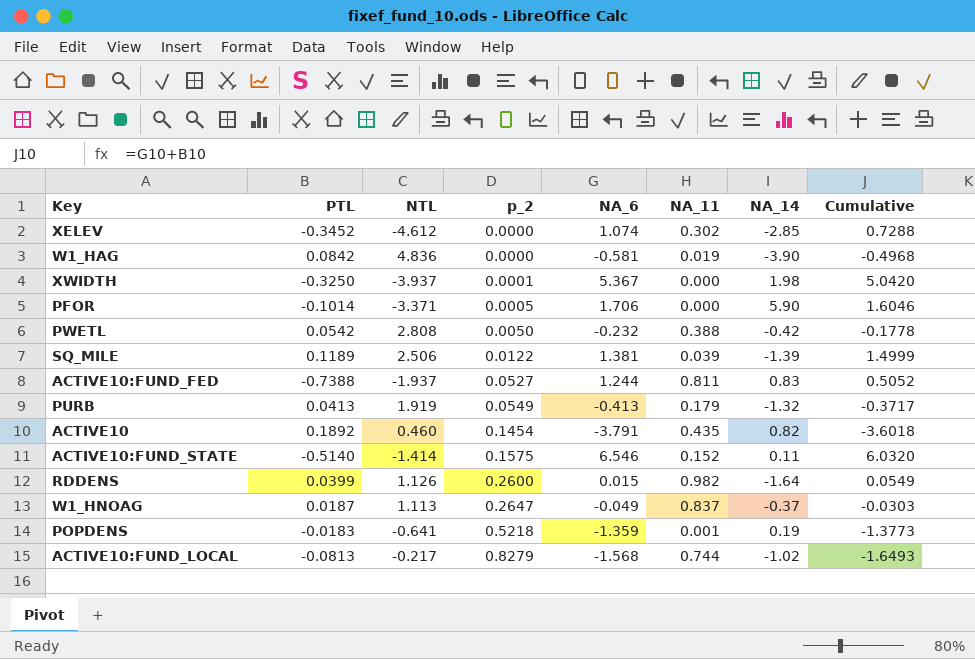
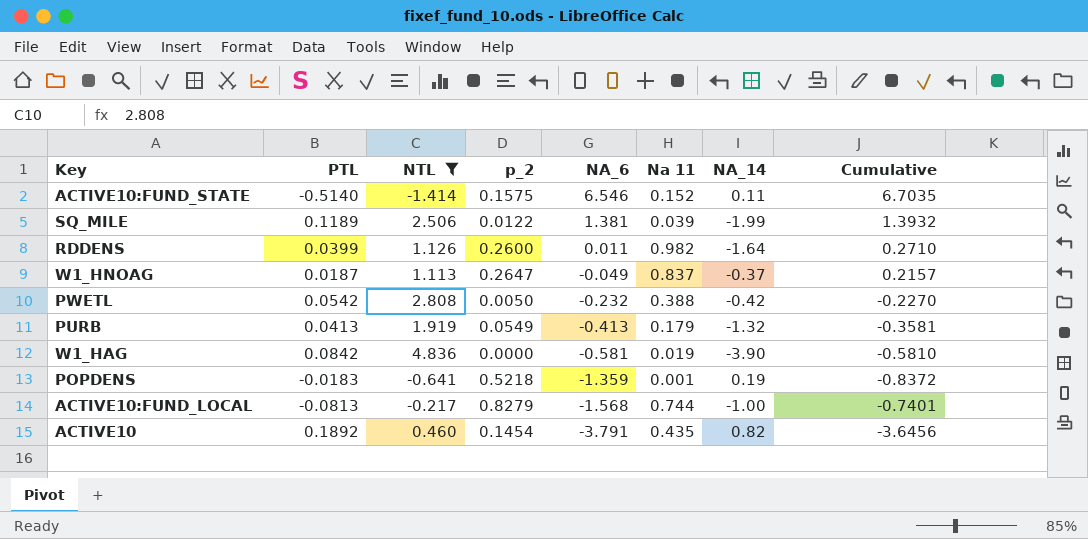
filter: none -> NTL >= -1.414
row order: p_2 ascending -> NA_6 descending
column name: NA_11 -> Na 11
column Cumulative | formula: [PTL] + [NA_6] -> [p_2] + [NA_6]
SQ_MILE | NA_14: -1.39 -> -1.99
RDDENS | NA_6: 0.015 -> 0.011
ACTIVE10:FUND_LOCAL | NA_14: -1.02 -> -1.00

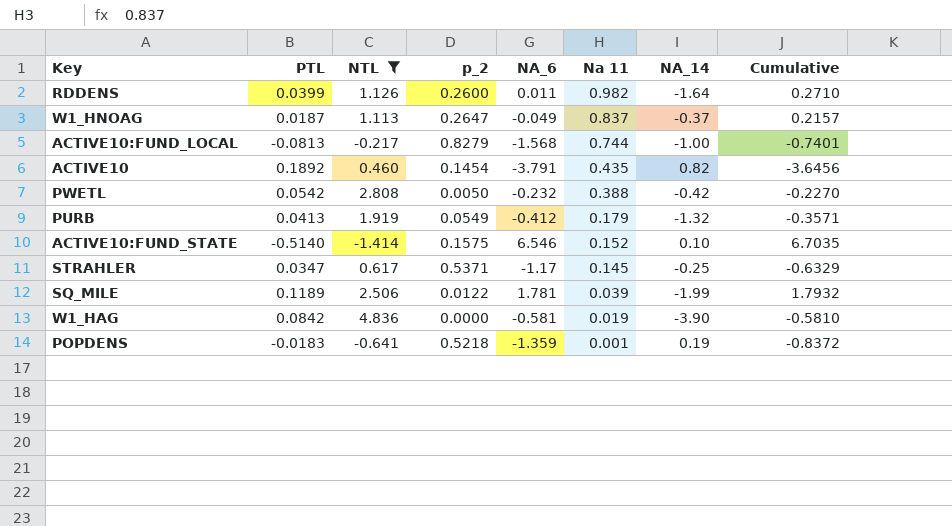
row order: NA_6 descending -> Na 11 descending
PURB | NA_6: -0.413 -> -0.412
PURB | Cumulative: -0.3581 -> -0.3571
ACTIVE10:FUND_STATE | NA_14: 0.11 -> 0.10
row STRAHLER: none -> 0.0347 | 0.617 | 0.5371 | -1.17 | 0.145 | -0.25 | -0.6329
SQ_MILE | NA_6: 1.381 -> 1.781
SQ_MILE | Cumulative: 1.3932 -> 1.7932

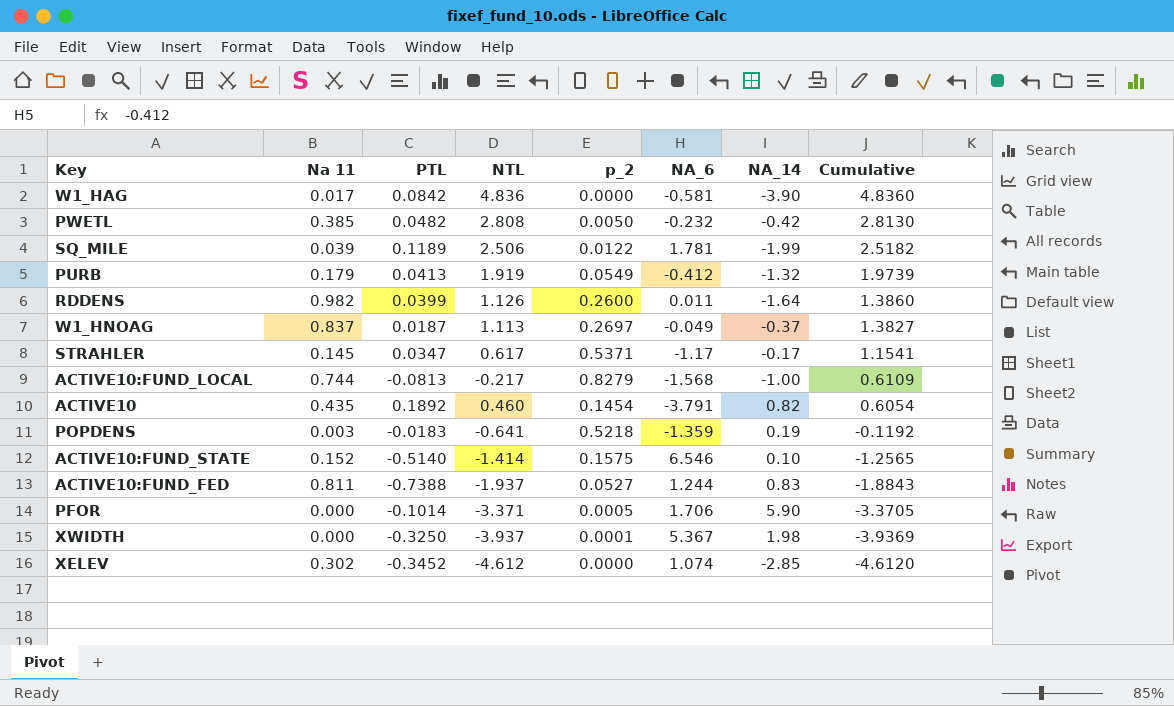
filter: NTL >= -1.414 -> none
row order: Na 11 descending -> Cumulative descending
column Na 11 | position: 6 -> 2
column Cumulative | formula: [p_2] + [NA_6] -> [NTL] + [p_2]
W1_HAG | Na 11: 0.019 -> 0.017
PWETL | Na 11: 0.388 -> 0.385
PWETL | PTL: 0.0542 -> 0.0482
W1_HNOAG | p_2: 0.2647 -> 0.2697
STRAHLER | NA_14: -0.25 -> -0.17
POPDENS | Na 11: 0.001 -> 0.003

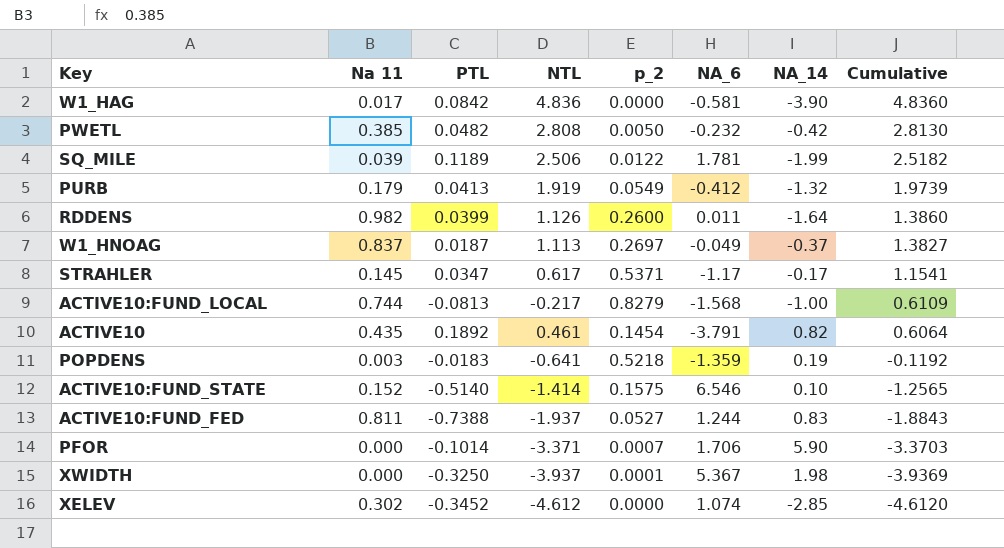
ACTIVE10 | NTL: 0.460 -> 0.461
ACTIVE10 | Cumulative: 0.6054 -> 0.6064
PFOR | p_2: 0.0005 -> 0.0007
PFOR | Cumulative: -3.3705 -> -3.3703

